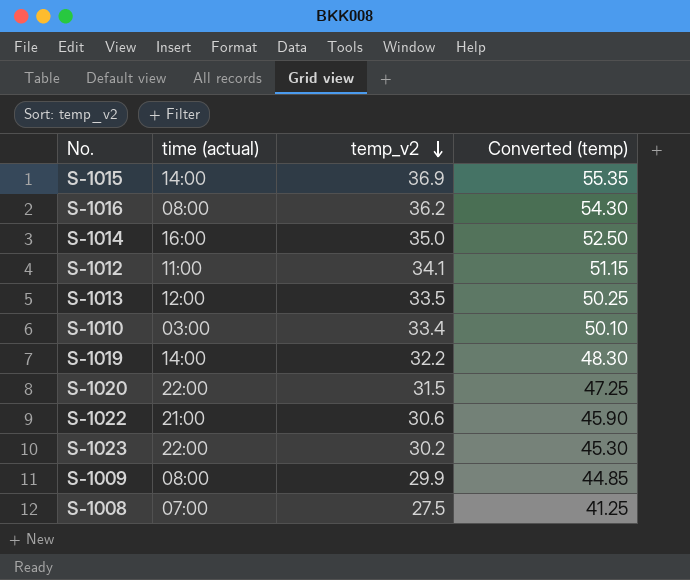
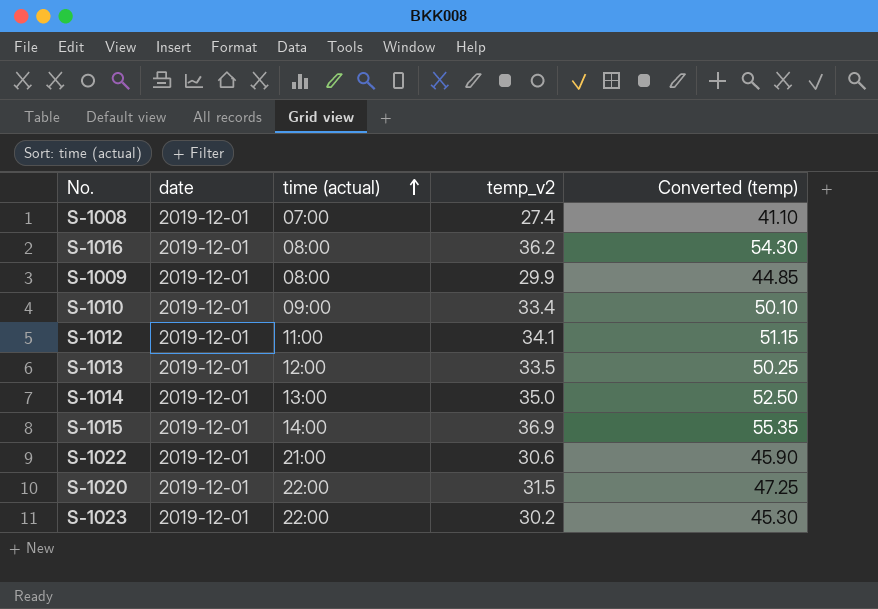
row order: temp_v2 descending -> time (actual) ascending
column date | position: none -> 2
row S-1019: 14:00 | 32.2 | 48.30 -> none
S-1008 | temp_v2: 27.5 -> 27.4
S-1008 | Converted (temp): 41.25 -> 41.10
S-1010 | time (actual): 03:00 -> 09:00
S-1014 | time (actual): 16:00 -> 13:00

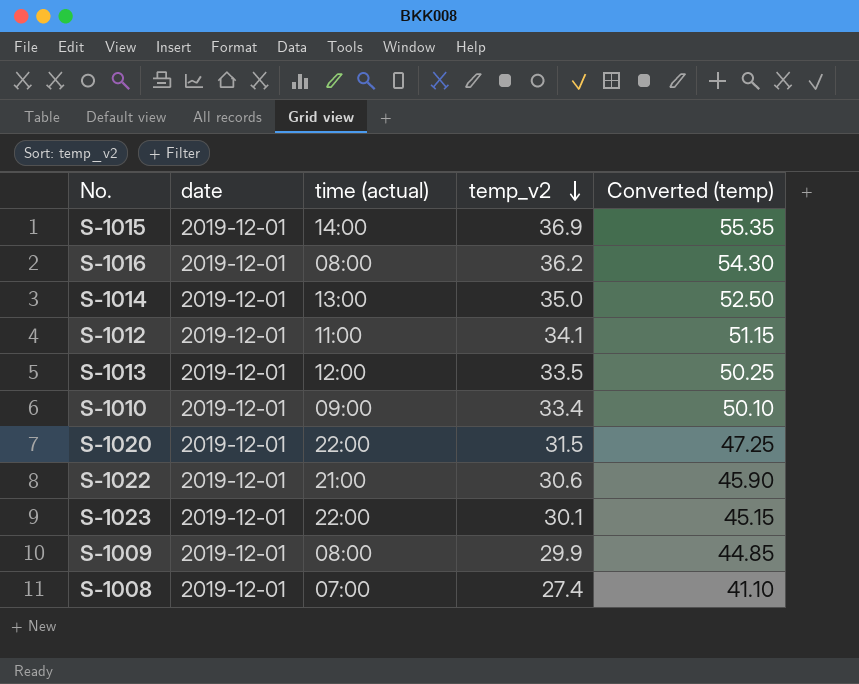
row order: time (actual) ascending -> temp_v2 descending
S-1023 | temp_v2: 30.2 -> 30.1
S-1023 | Converted (temp): 45.30 -> 45.15

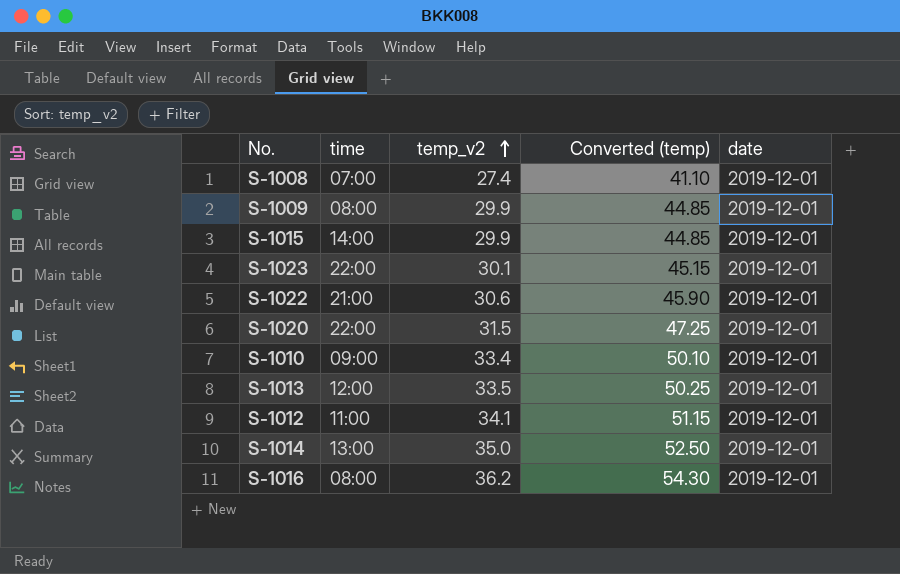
row order: temp_v2 descending -> temp_v2 ascending
column name: time (actual) -> time
column date | position: 2 -> 5
S-1015 | temp_v2: 36.9 -> 29.9
S-1015 | Converted (temp): 55.35 -> 44.85

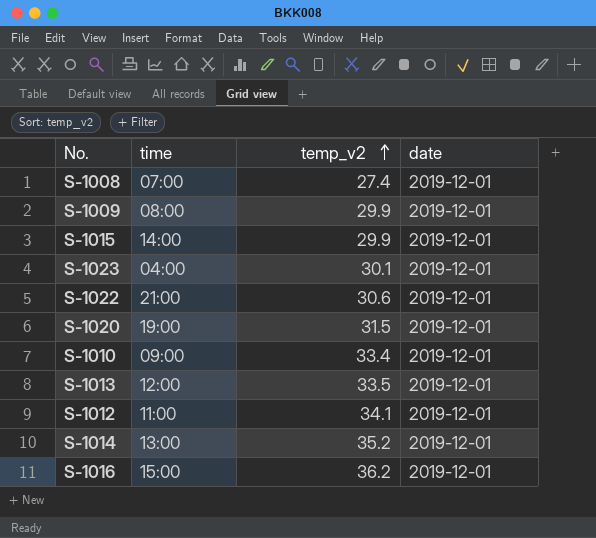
column Converted (temp) | formula: [temp_v2] * 1.5 -> none
S-1023 | time: 22:00 -> 04:00
S-1020 | time: 22:00 -> 19:00
S-1014 | temp_v2: 35.0 -> 35.2
S-1016 | time: 08:00 -> 15:00

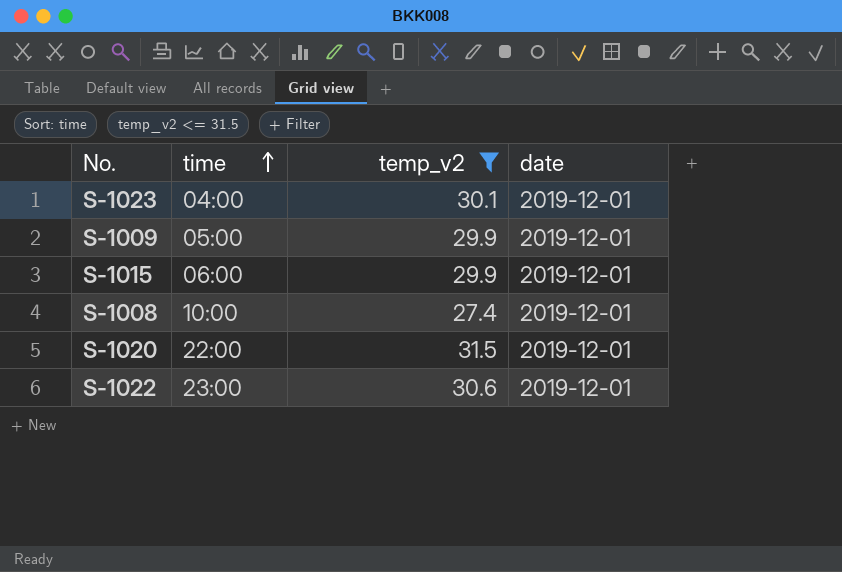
filter: none -> temp_v2 <= 31.5
row order: temp_v2 ascending -> time ascending
S-1009 | time: 08:00 -> 05:00
S-1015 | time: 14:00 -> 06:00
S-1008 | time: 07:00 -> 10:00
S-1020 | time: 19:00 -> 22:00
S-1022 | time: 21:00 -> 23:00

